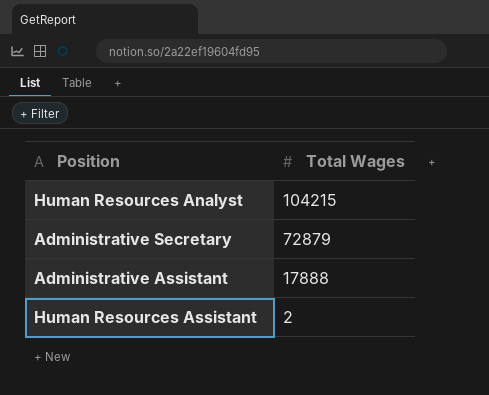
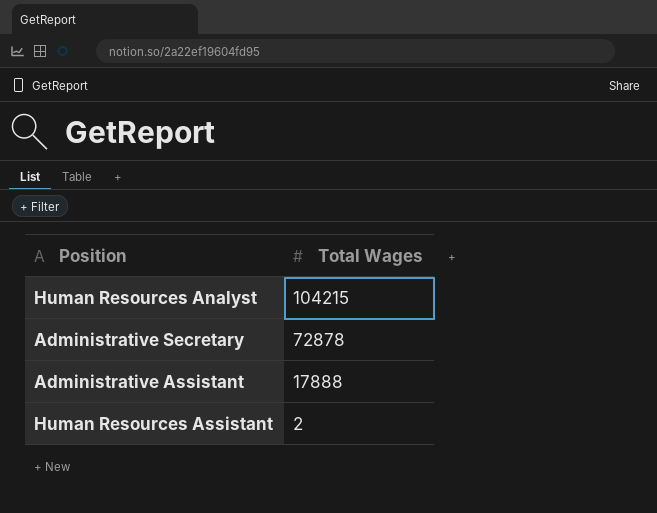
Administrative Secretary | Total Wages: 72879 -> 72878

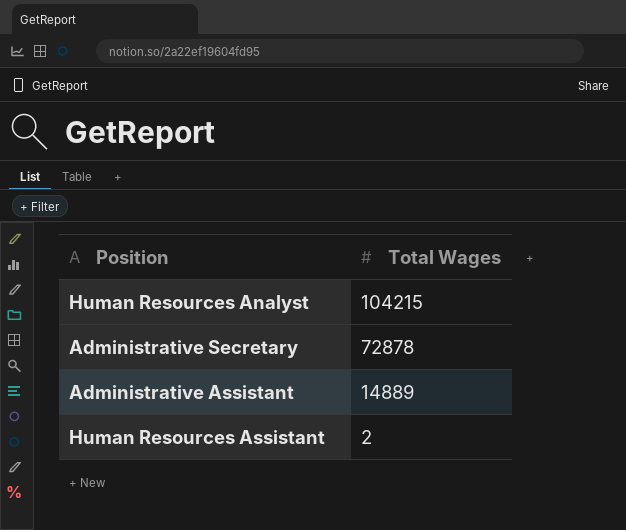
Administrative Assistant | Total Wages: 17888 -> 14889

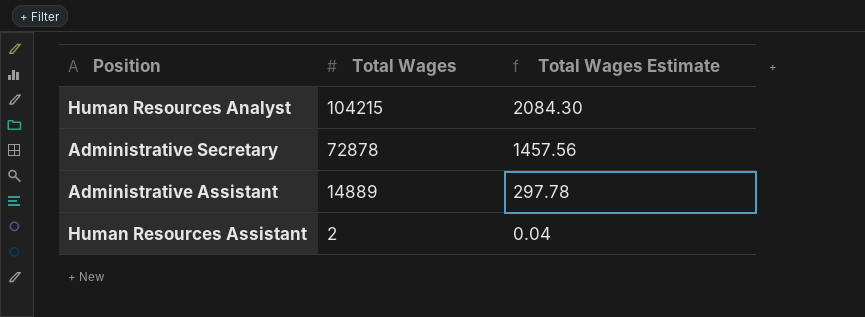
column Total Wages Estimate | formula: none -> [Total Wages] * 0.02

